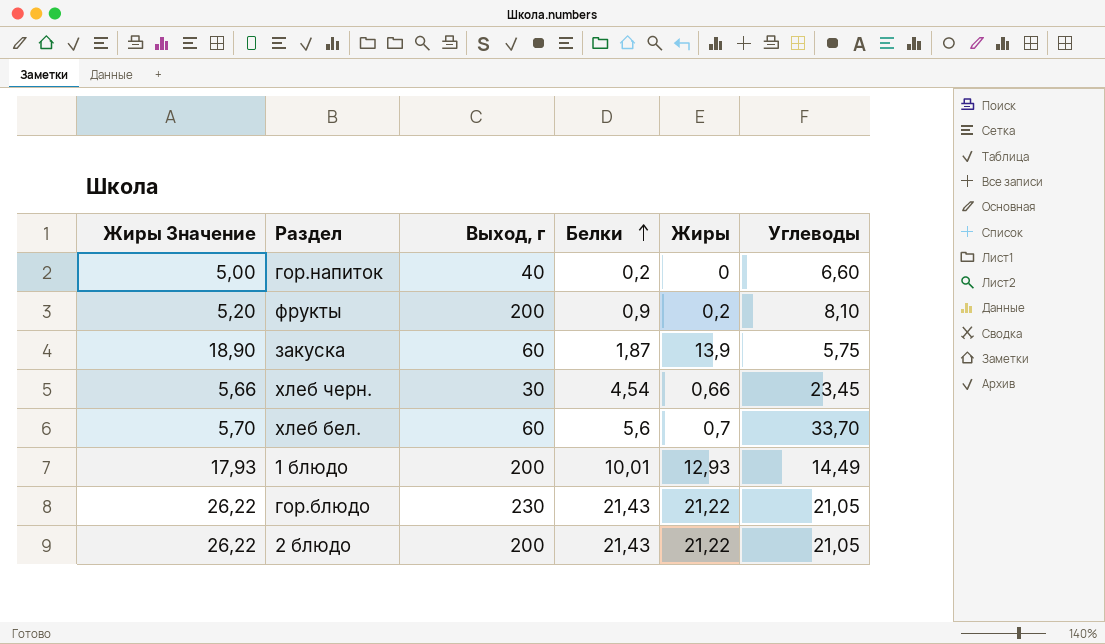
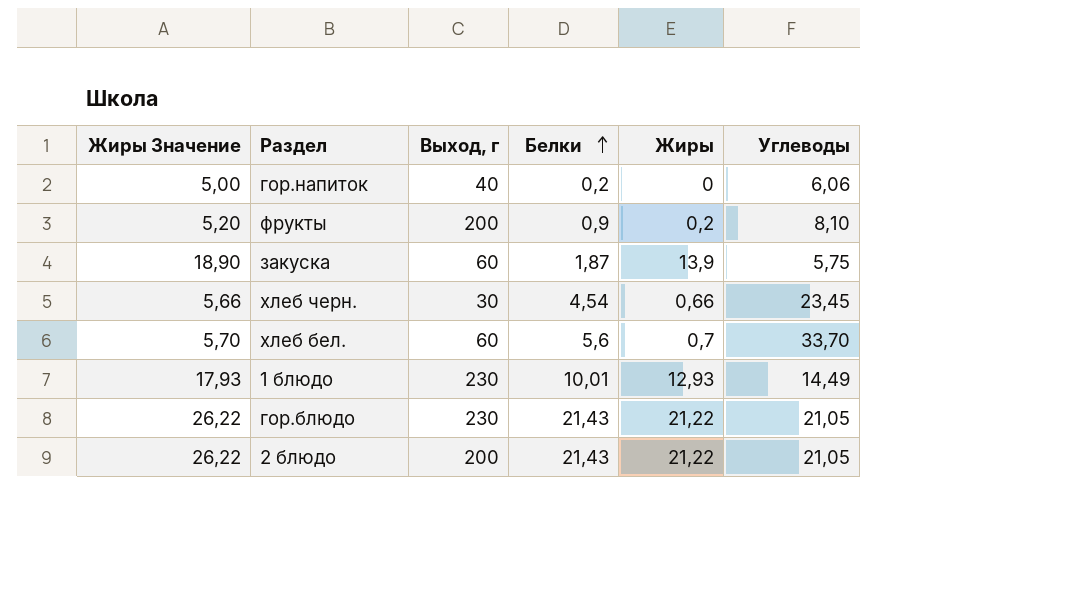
гор.напиток | Углеводы: 6,60 -> 6,06
1 блюдо | Выход, г: 200 -> 230

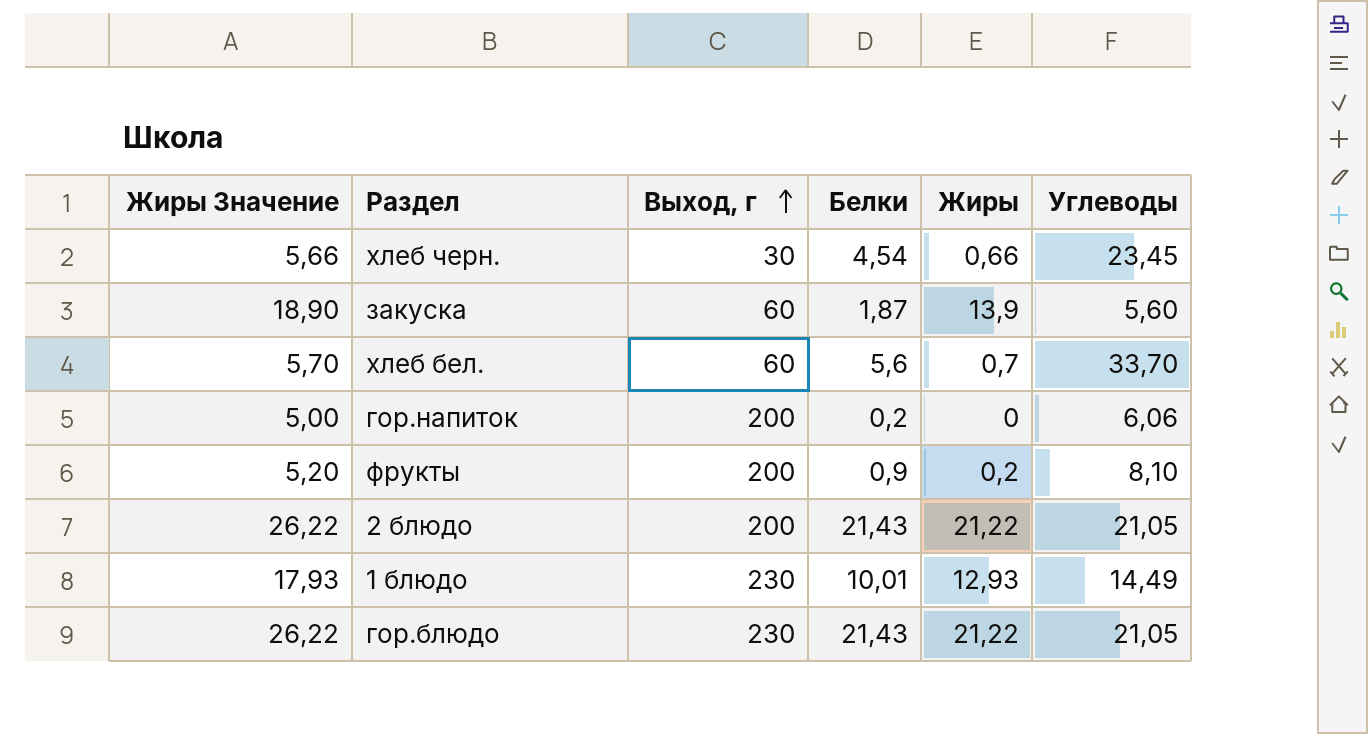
row order: Белки ascending -> Выход, г ascending
закуска | Углеводы: 5,75 -> 5,60
гор.напиток | Выход, г: 40 -> 200

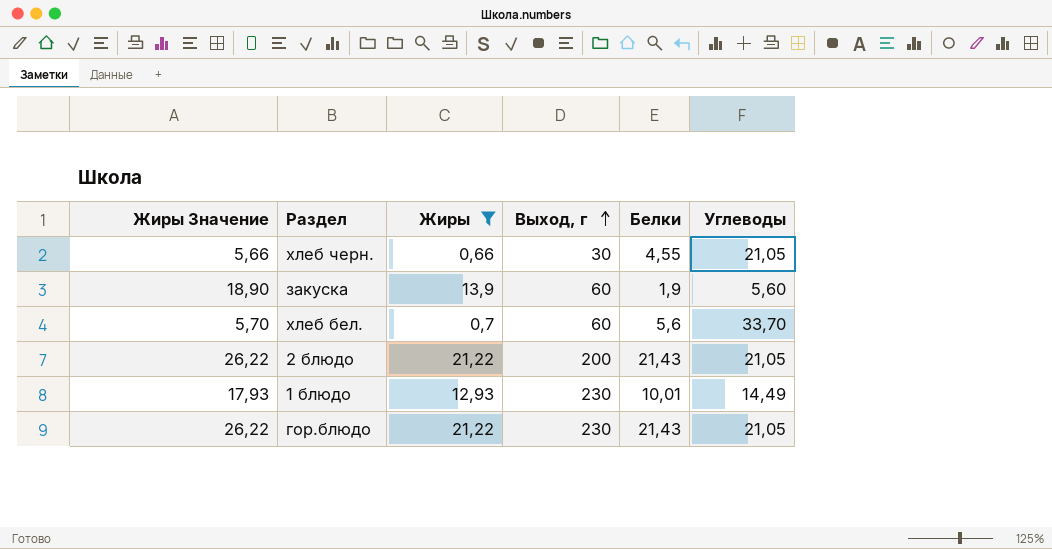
filter: none -> Жиры >= 0,66
column Жиры | position: 5 -> 3
хлеб черн. | Белки: 4,54 -> 4,55
хлеб черн. | Углеводы: 23,45 -> 21,05
закуска | Белки: 1,87 -> 1,9

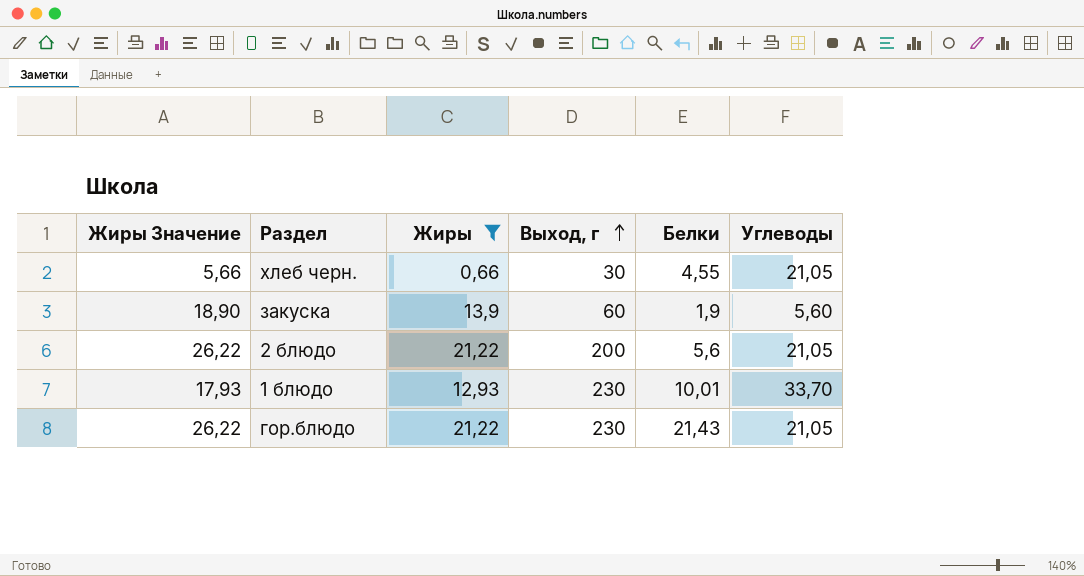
row хлеб бел.: 5,70 | 0,7 | 60 | 5,6 | 33,70 -> none
2 блюдо | Белки: 21,43 -> 5,6
1 блюдо | Углеводы: 14,49 -> 33,70

